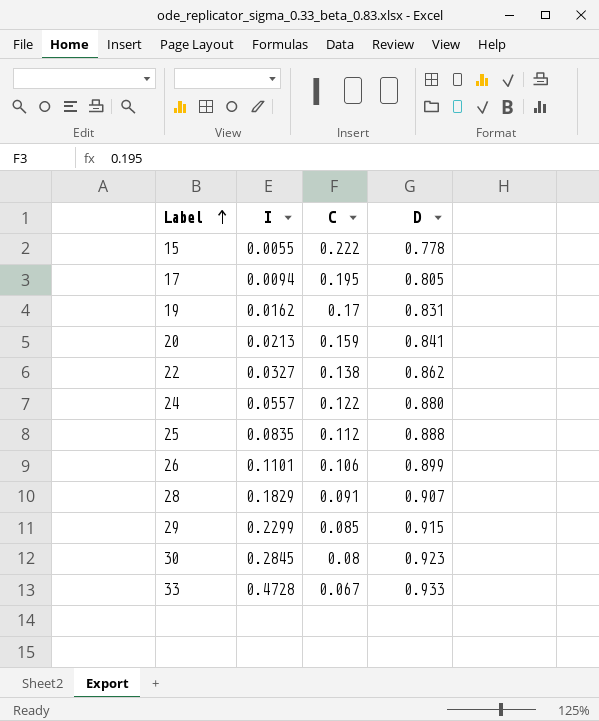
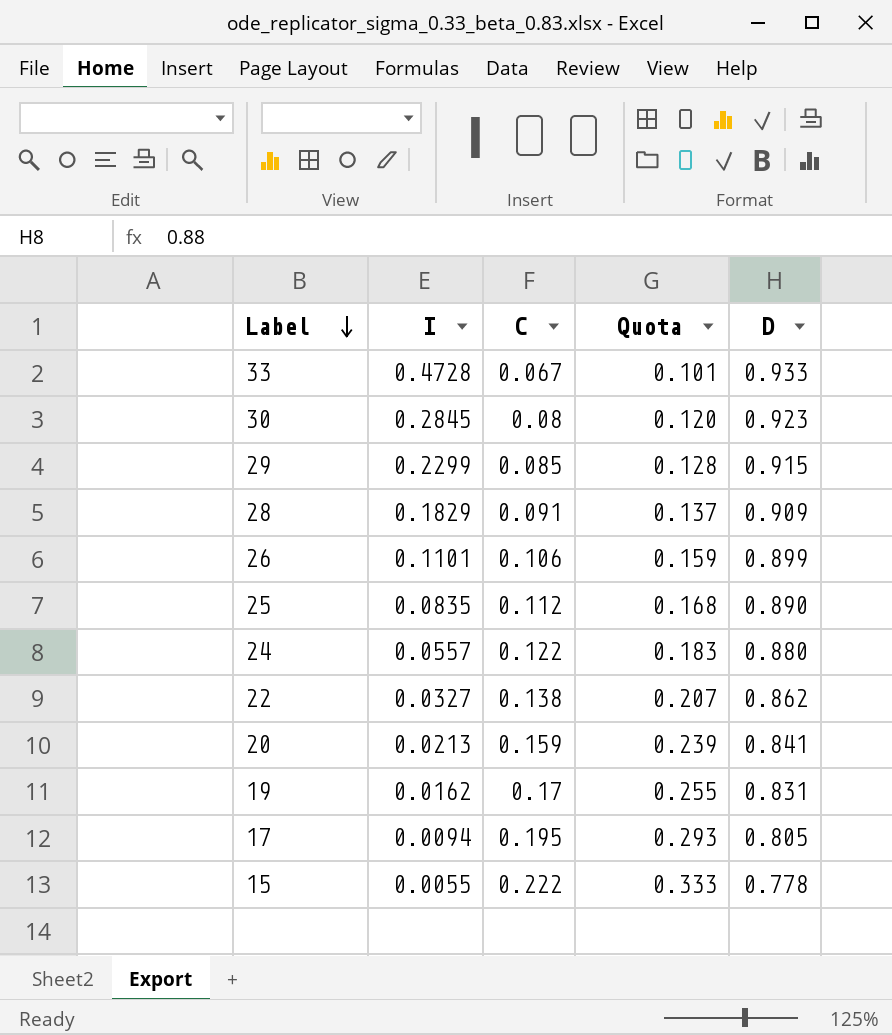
row order: Label ascending -> Label descending
column Quota | formula: none -> [C] * 1.5
28 | D: 0.907 -> 0.909
25 | D: 0.888 -> 0.890

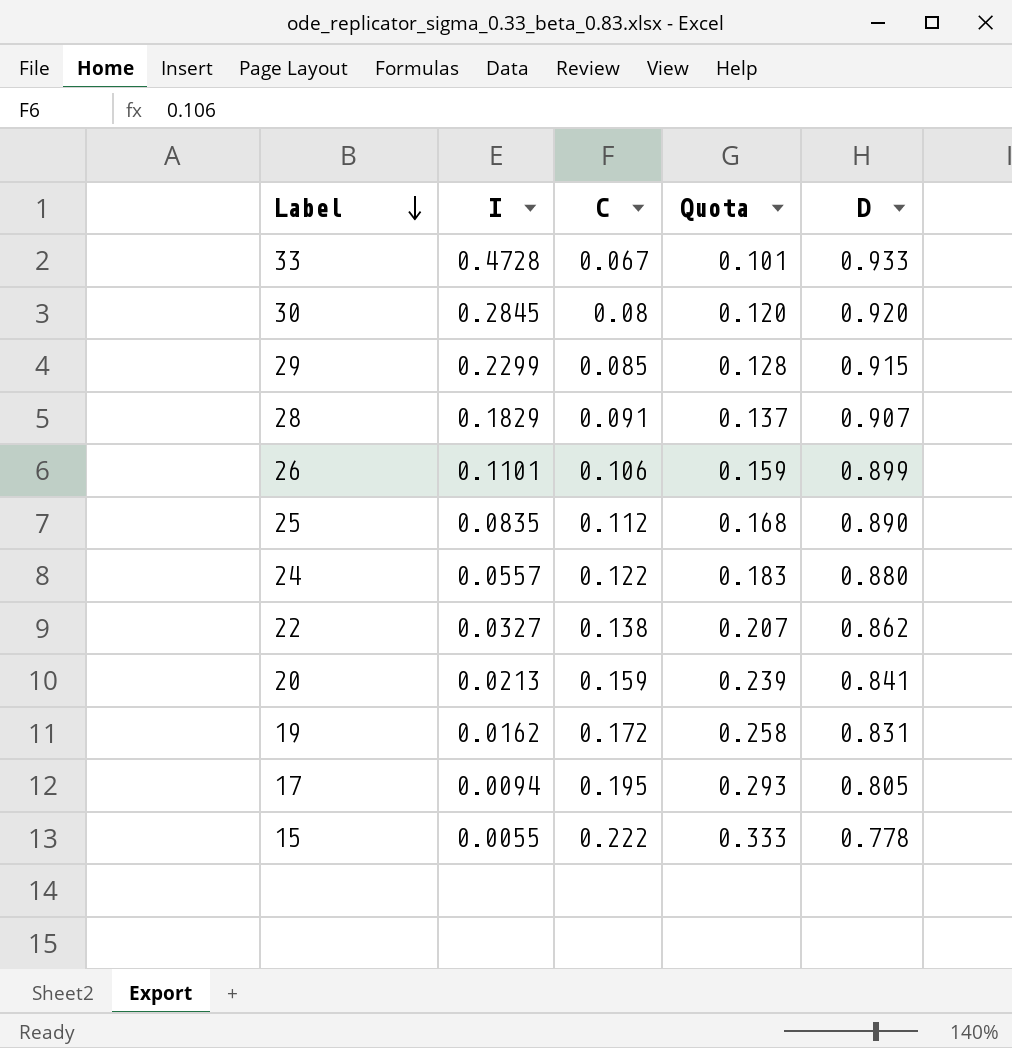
30 | D: 0.923 -> 0.920
28 | D: 0.909 -> 0.907
19 | C: 0.17 -> 0.172
19 | Quota: 0.255 -> 0.258

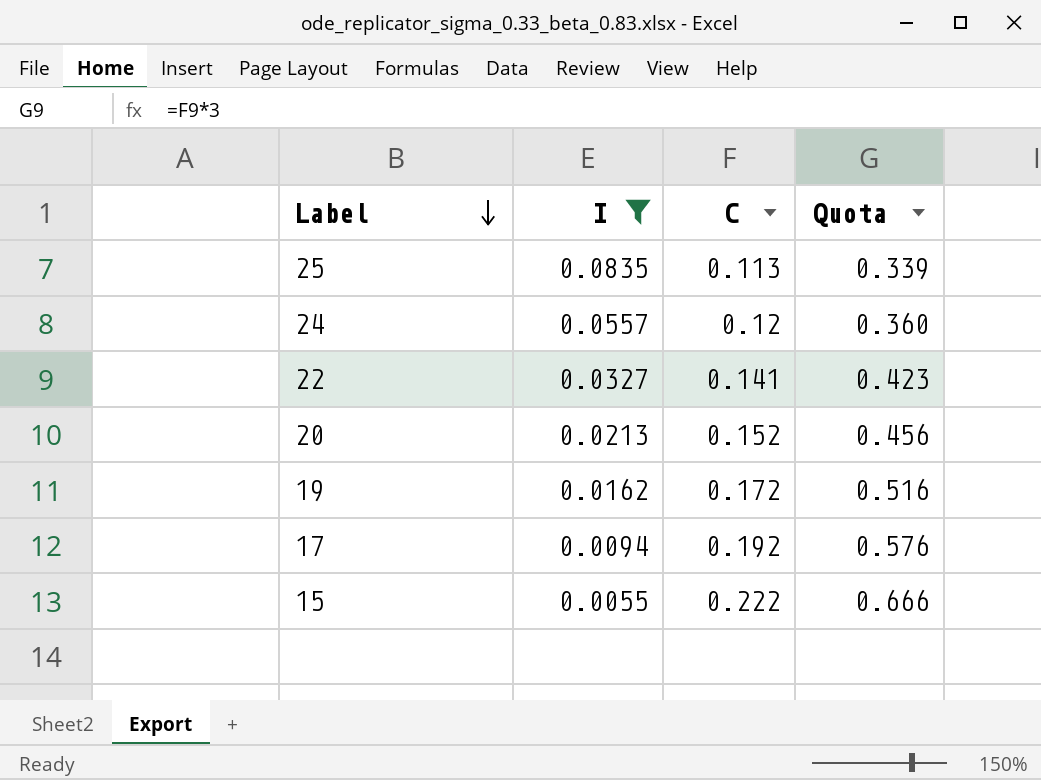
filter: none -> I <= 0.0835
column D | position: 5 -> none
column Quota | formula: [C] * 1.5 -> [C] * 3
25 | C: 0.112 -> 0.113
24 | C: 0.122 -> 0.12
22 | C: 0.138 -> 0.141
20 | C: 0.159 -> 0.152
17 | C: 0.195 -> 0.192

